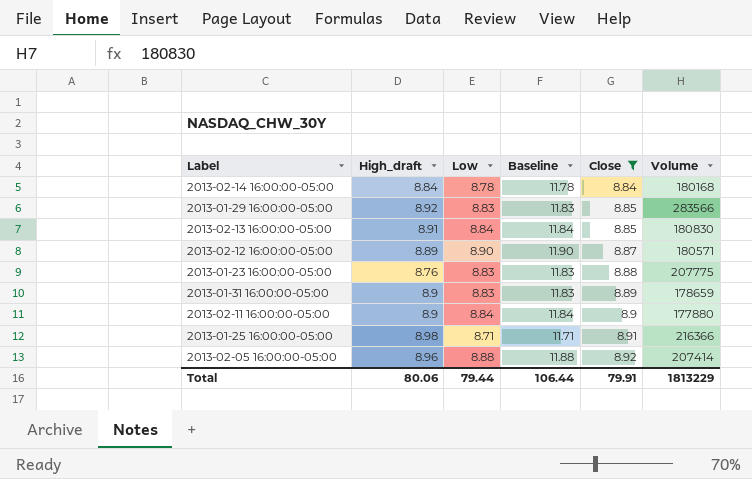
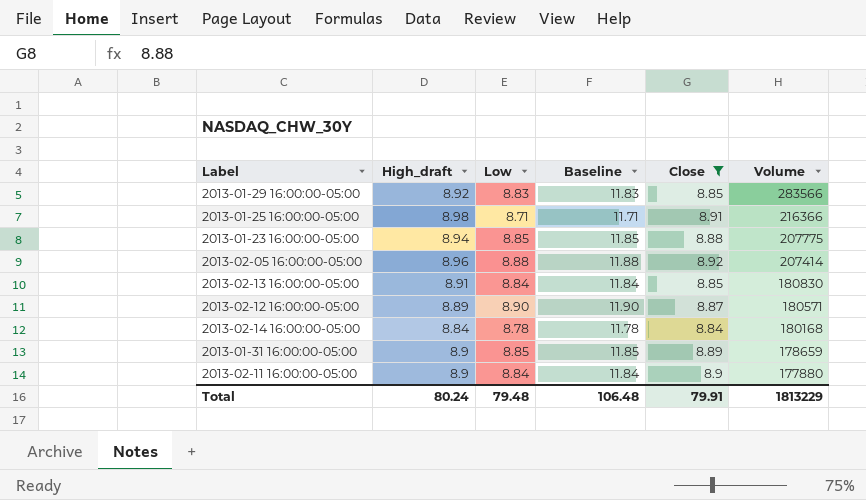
row order: Close ascending -> Volume descending
2013-01-23 16:00:00-05:00 | High_draft: 8.76 -> 8.94
2013-01-23 16:00:00-05:00 | Low: 8.83 -> 8.85
2013-01-23 16:00:00-05:00 | Baseline: 11.83 -> 11.85
2013-01-31 16:00:00-05:00 | Low: 8.83 -> 8.85
2013-01-31 16:00:00-05:00 | Baseline: 11.83 -> 11.85
Total | High_draft: 80.06 -> 80.24
Total | Low: 79.44 -> 79.48
Total | Baseline: 106.44 -> 106.48

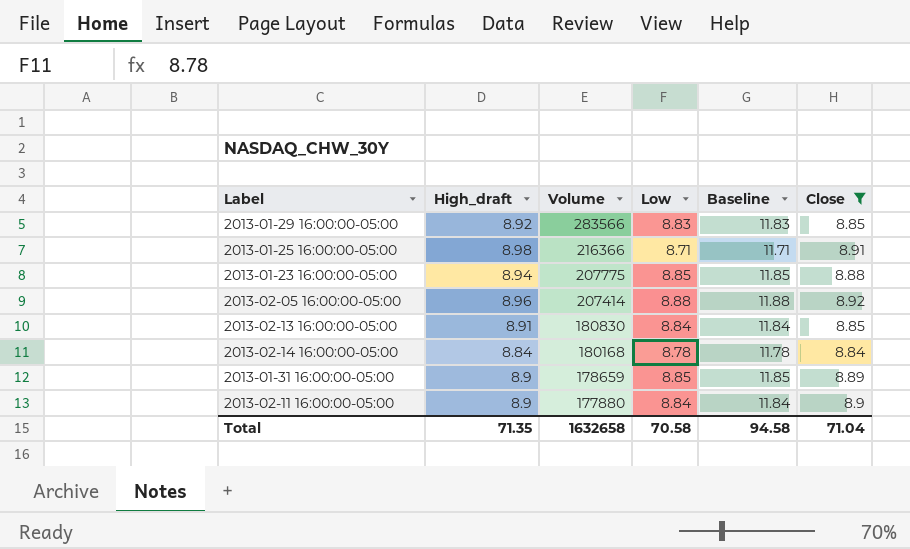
column Volume | position: 6 -> 3
row 2013-02-12 16:00:00-05:00: 8.89 | 8.90 | 11.90 | 8.87 | 180571 -> none
Total | High_draft: 80.24 -> 71.35
Total | Volume: 1813229 -> 1632658
Total | Low: 79.48 -> 70.58
Total | Baseline: 106.48 -> 94.58
Total | Close: 79.91 -> 71.04

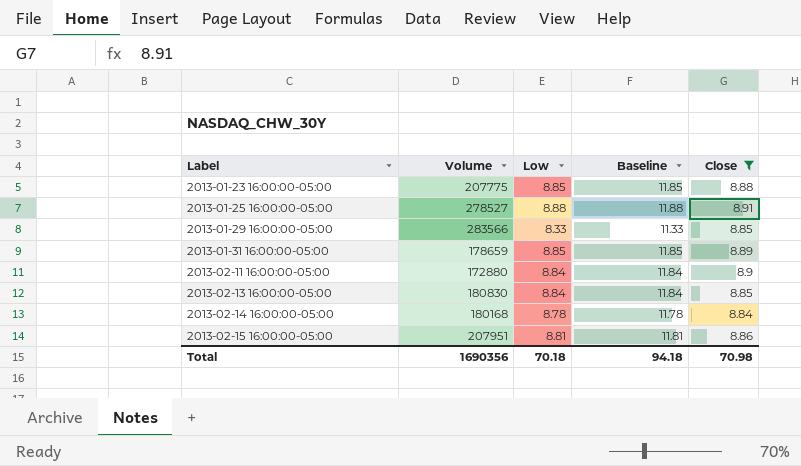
row order: Volume descending -> Label ascending
column High_draft | position: 2 -> none
row 2013-02-05 16:00:00-05:00: 8.96 | 207414 | 8.88 | 11.88 | 8.92 -> none
2013-01-25 16:00:00-05:00 | Volume: 216366 -> 278527
2013-01-25 16:00:00-05:00 | Low: 8.71 -> 8.88
2013-01-25 16:00:00-05:00 | Baseline: 11.71 -> 11.88
2013-01-29 16:00:00-05:00 | Low: 8.83 -> 8.33
2013-01-29 16:00:00-05:00 | Baseline: 11.83 -> 11.33
2013-02-11 16:00:00-05:00 | Volume: 177880 -> 172880
row 2013-02-15 16:00:00-05:00: none -> 207951 | 8.81 | 11.81 | 8.86
Total | Volume: 1632658 -> 1690356
Total | Low: 70.58 -> 70.18
Total | Baseline: 94.58 -> 94.18
Total | Close: 71.04 -> 70.98

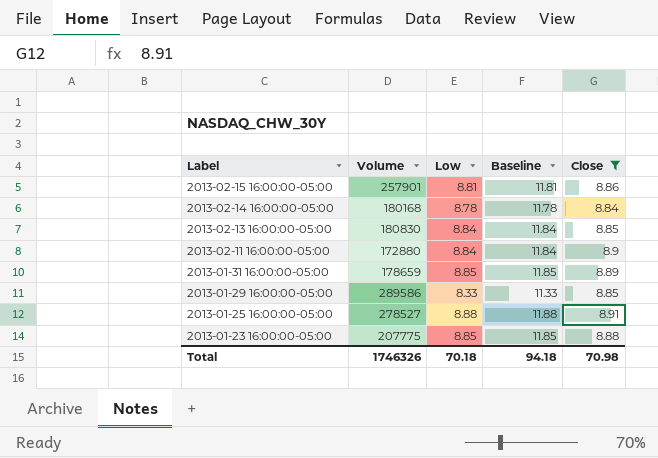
row order: Label ascending -> Label descending
2013-02-15 16:00:00-05:00 | Volume: 207951 -> 257901
2013-01-29 16:00:00-05:00 | Volume: 283566 -> 289586
Total | Volume: 1690356 -> 1746326

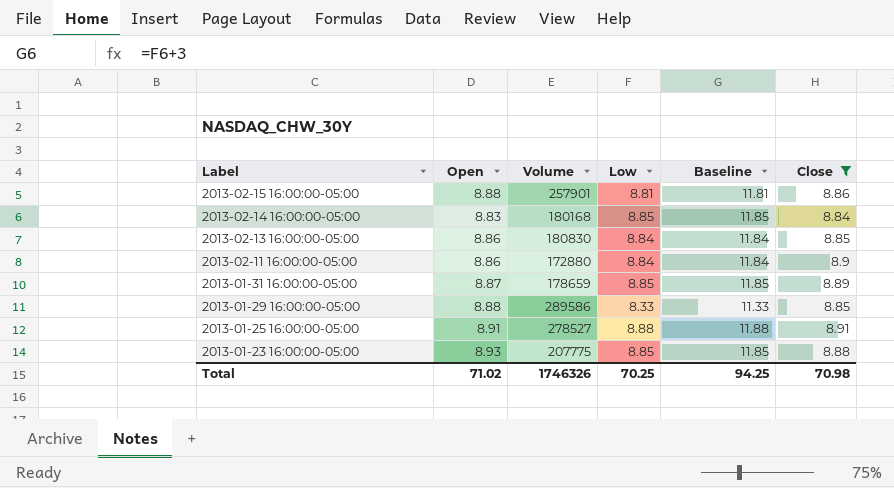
column Open | position: none -> 2
2013-02-14 16:00:00-05:00 | Low: 8.78 -> 8.85
2013-02-14 16:00:00-05:00 | Baseline: 11.78 -> 11.85
Total | Low: 70.18 -> 70.25
Total | Baseline: 94.18 -> 94.25

